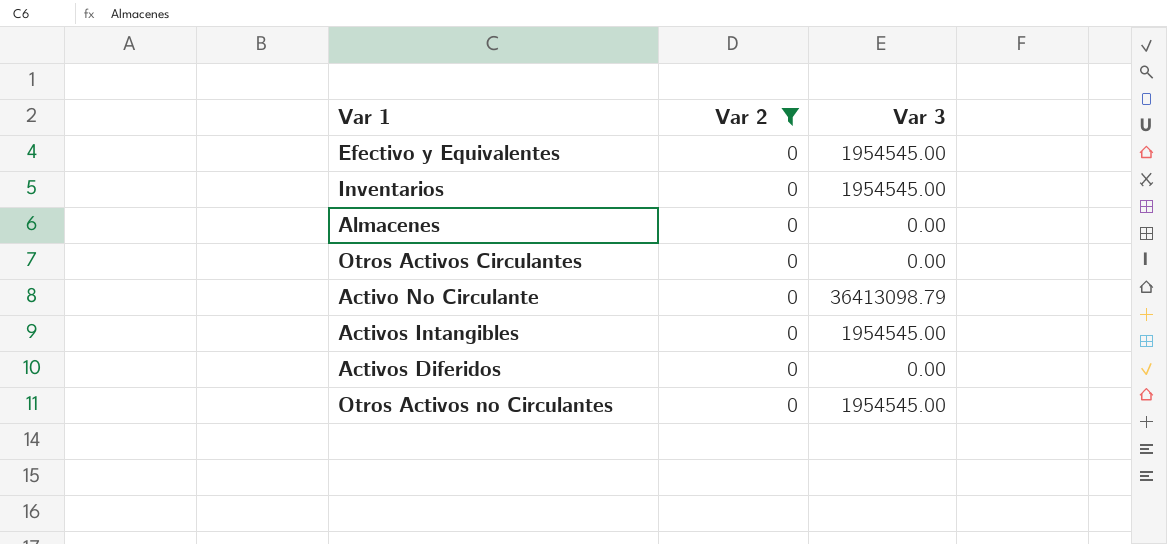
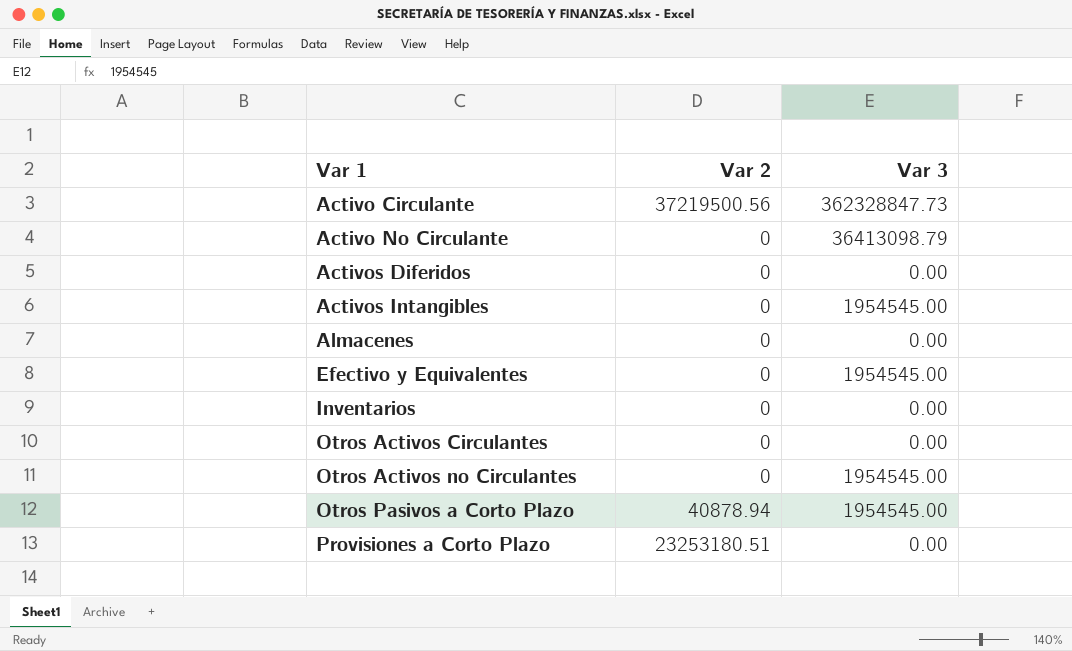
filter: Var 2 = 0 -> none
row order: none -> Var 1 ascending
Inventarios | Var 3: 1954545.00 -> 0.00

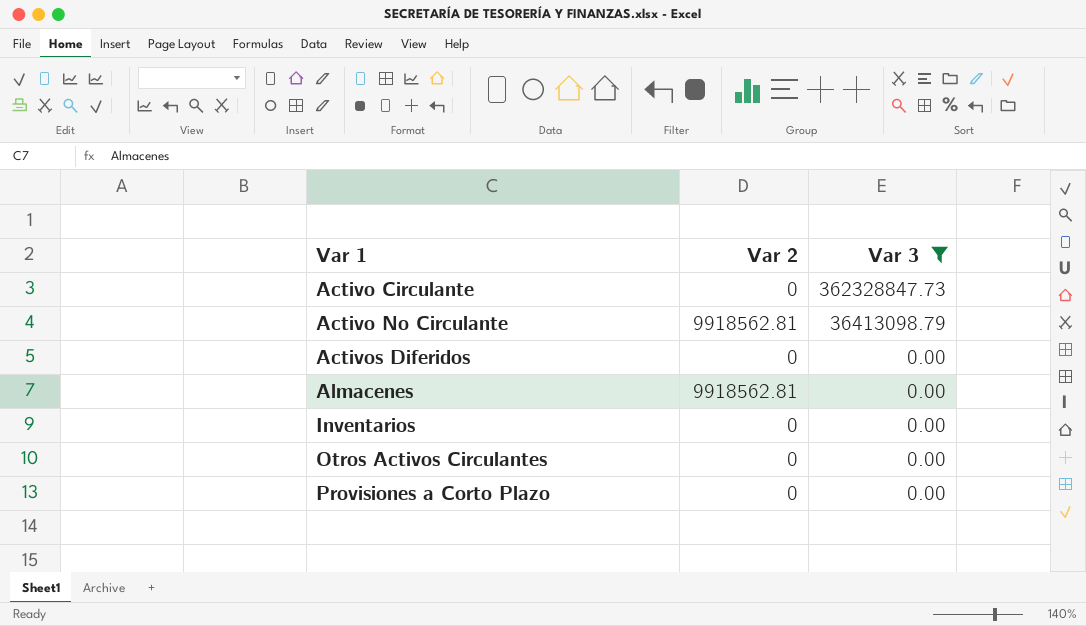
filter: none -> Var 3 != 1954545.00
Activo Circulante | Var 2: 37219500.56 -> 0
Activo No Circulante | Var 2: 0 -> 9918562.81
Almacenes | Var 2: 0 -> 9918562.81
Provisiones a Corto Plazo | Var 2: 23253180.51 -> 0

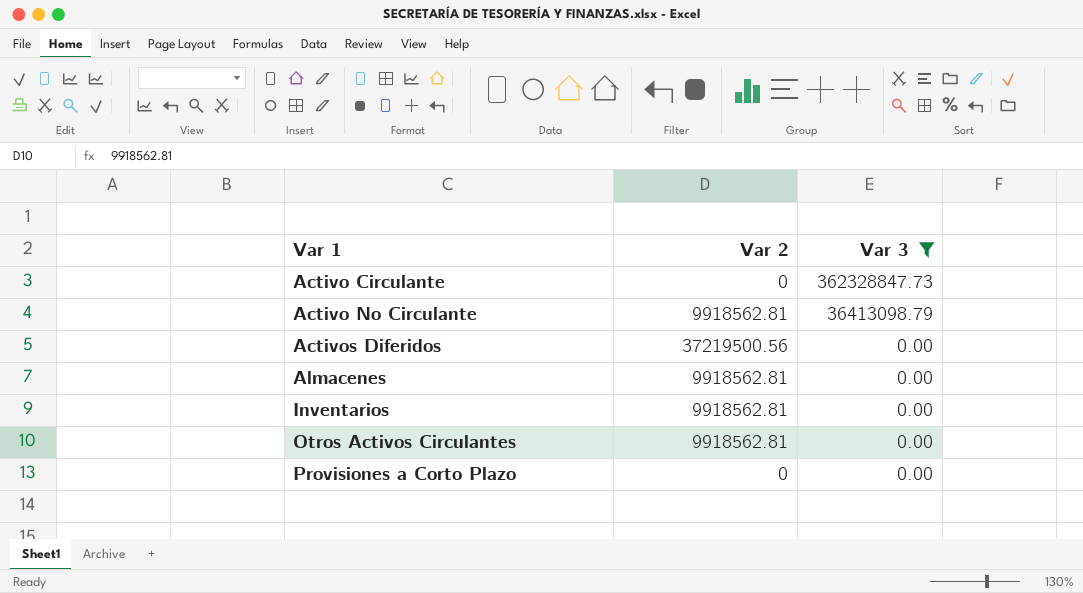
Activos Diferidos | Var 2: 0 -> 37219500.56
Inventarios | Var 2: 0 -> 9918562.81
Otros Activos Circulantes | Var 2: 0 -> 9918562.81

